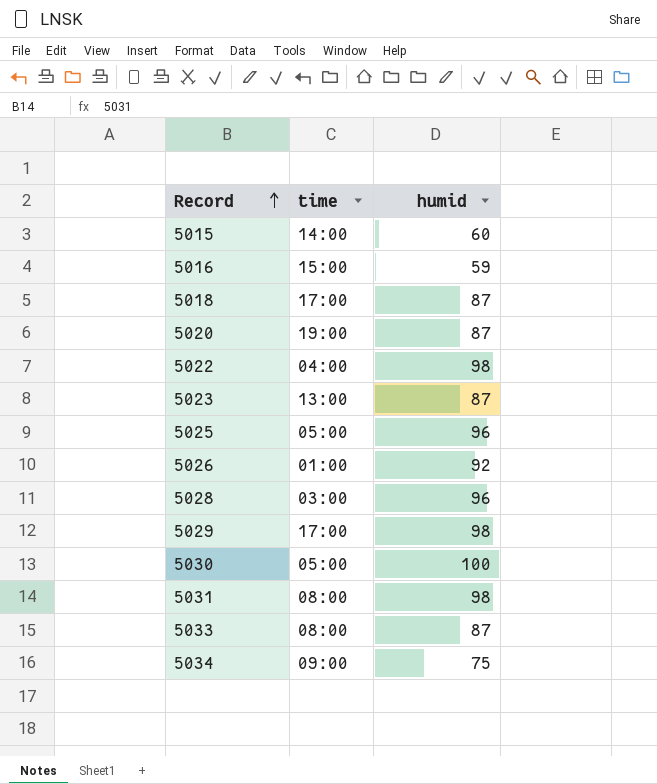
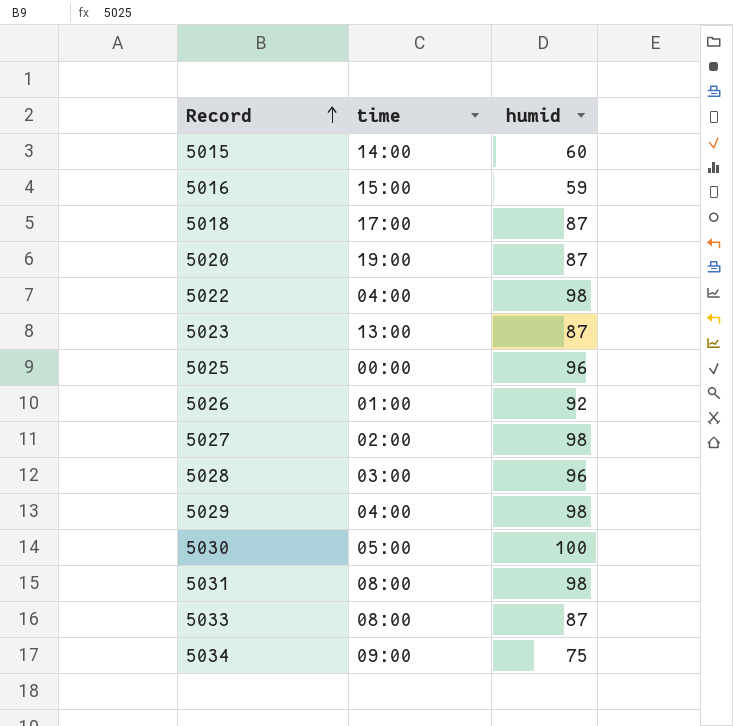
5025 | time: 05:00 -> 00:00
row 5027: none -> 02:00 | 98
5029 | time: 17:00 -> 04:00

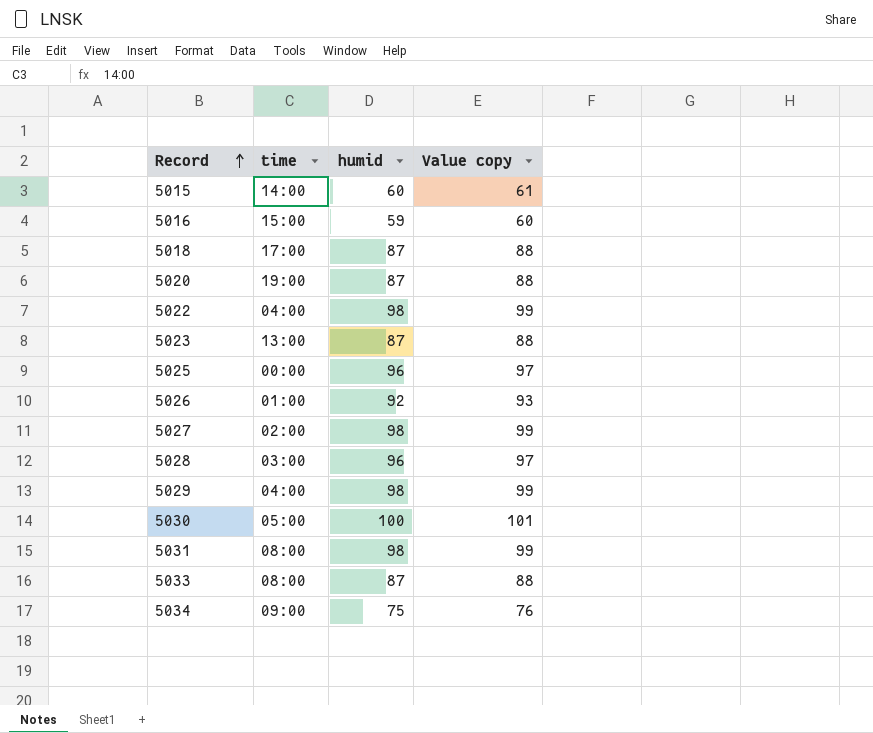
column Value copy | formula: none -> [humid] + 1

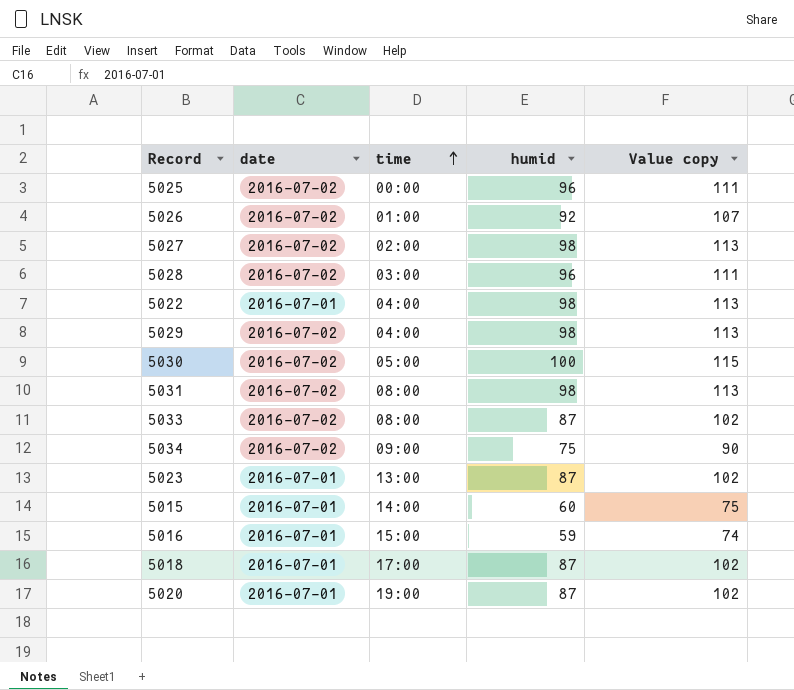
row order: Record ascending -> time ascending
column date | position: none -> 2
column Value copy | formula: [humid] + 1 -> [humid] + 15

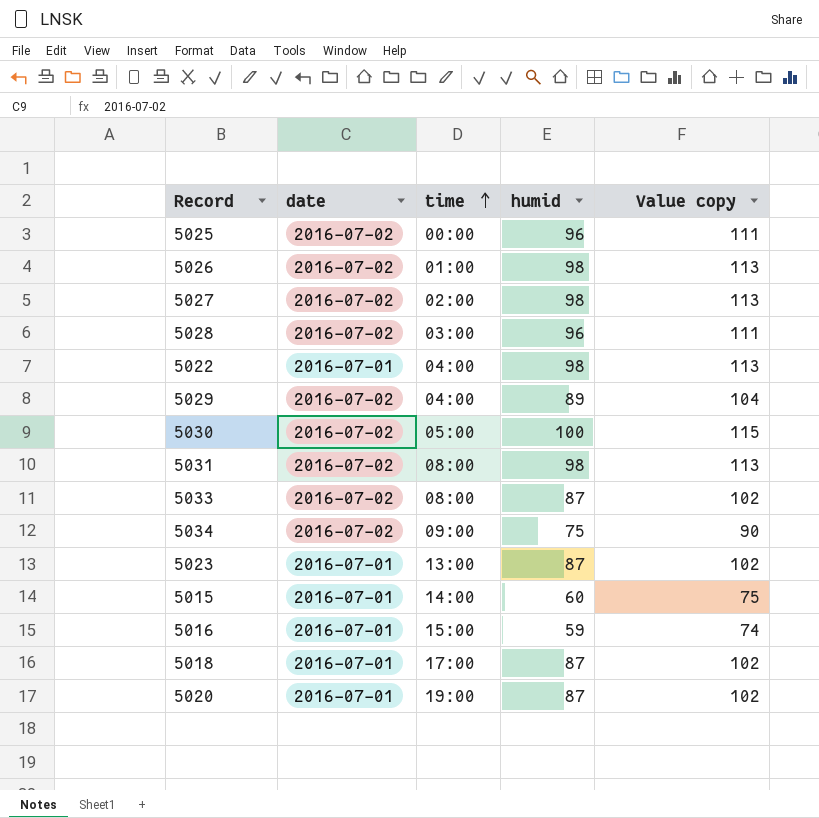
5026 | humid: 92 -> 98
5026 | Value copy: 107 -> 113
5029 | humid: 98 -> 89
5029 | Value copy: 113 -> 104

